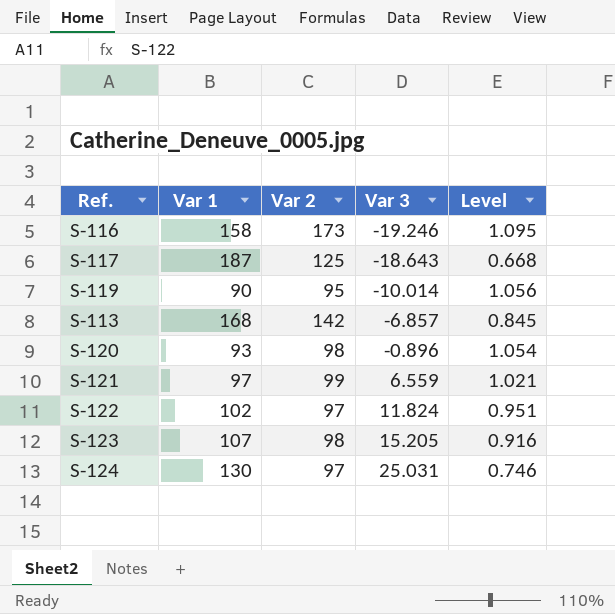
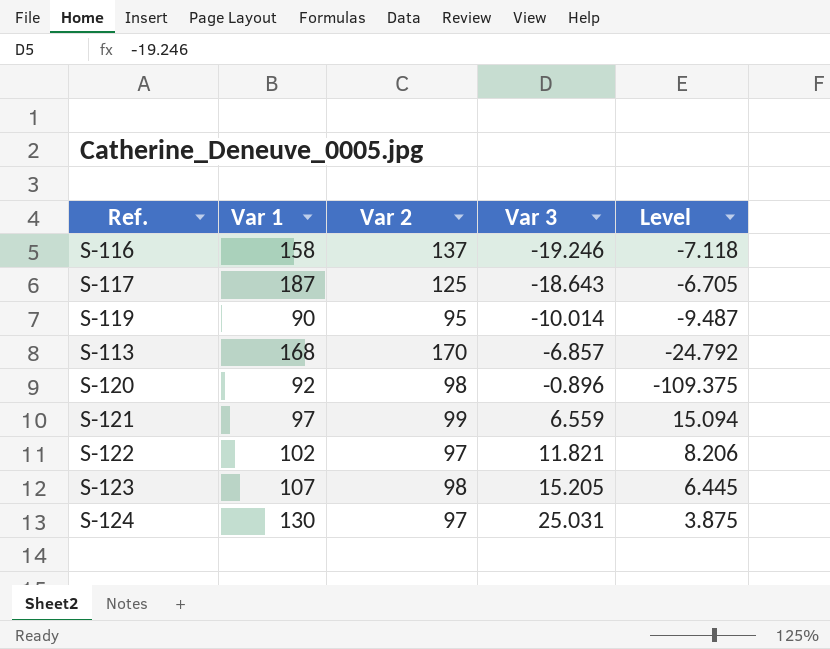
column Level | formula: [Var 2] / [Var 1] -> [Var 2] / [Var 3]
S-116 | Var 2: 173 -> 137
S-113 | Var 2: 142 -> 170
S-120 | Var 1: 93 -> 92
S-122 | Var 3: 11.824 -> 11.821

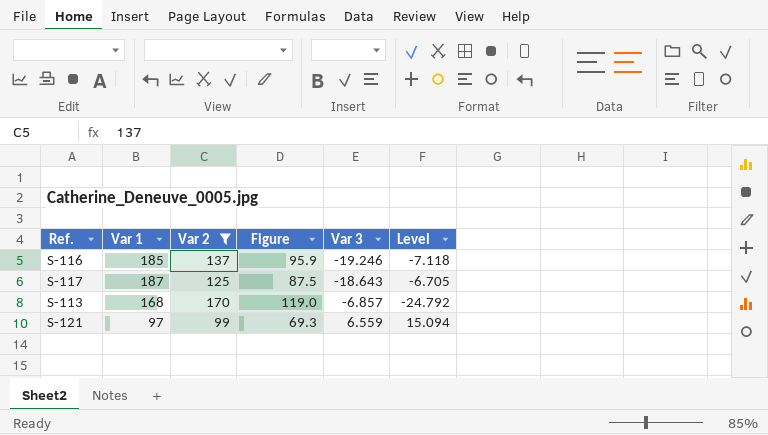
filter: none -> Var 2 >= 99
column Figure | formula: none -> [Var 2] * 0.7
S-116 | Var 1: 158 -> 185

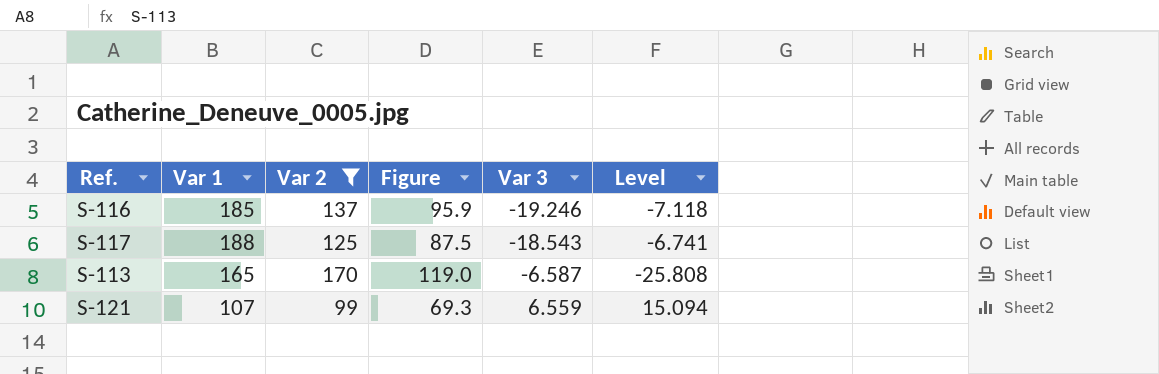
S-117 | Var 1: 187 -> 188
S-117 | Var 3: -18.643 -> -18.543
S-117 | Level: -6.705 -> -6.741
S-113 | Var 1: 168 -> 165
S-113 | Var 3: -6.857 -> -6.587
S-113 | Level: -24.792 -> -25.808
S-121 | Var 1: 97 -> 107

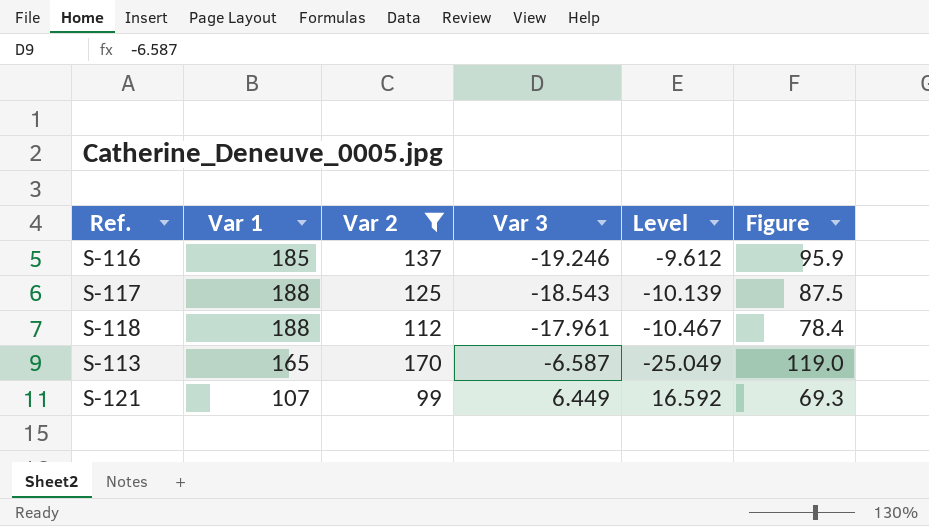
column Level | formula: [Var 2] / [Var 3] -> [Var 1] / [Var 3]
column Figure | position: 4 -> 6
row S-118: none -> 188 | 112 | -17.961 | -10.467 | 78.4
S-121 | Var 3: 6.559 -> 6.449

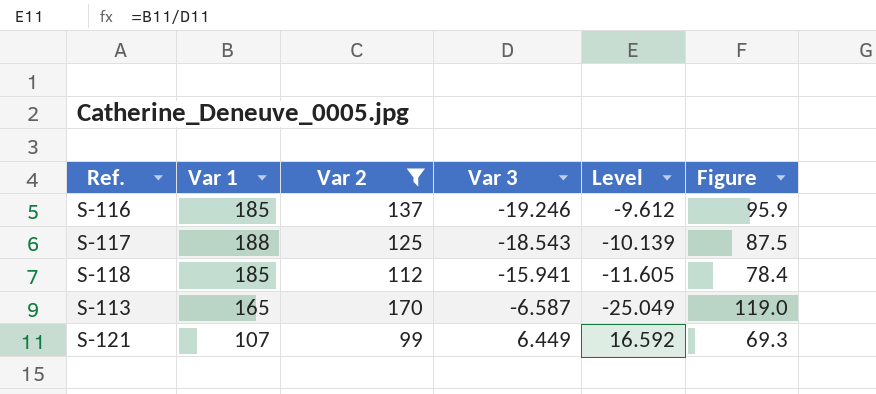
S-118 | Var 1: 188 -> 185
S-118 | Var 3: -17.961 -> -15.941
S-118 | Level: -10.467 -> -11.605

